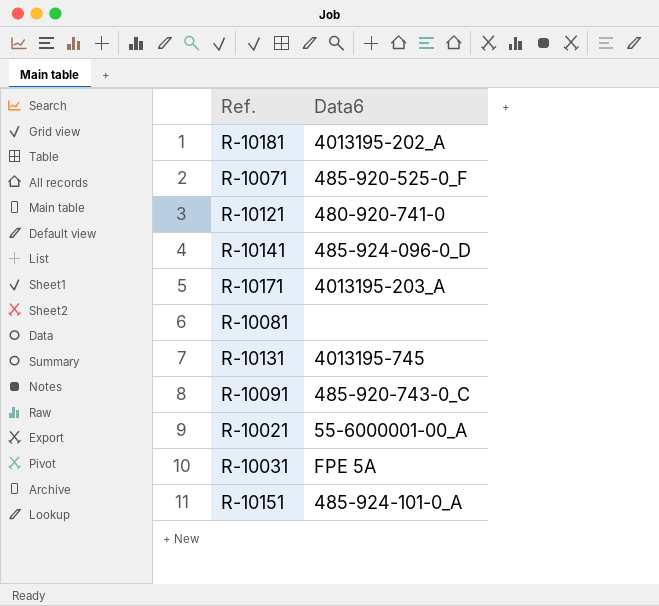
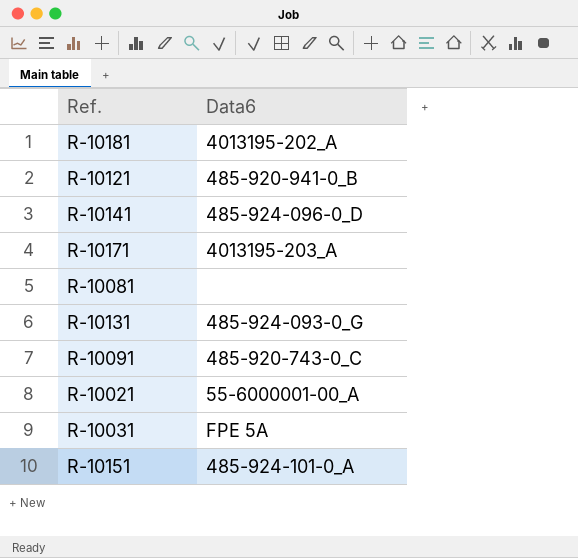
row R-10071: 485-920-525-0_F -> none
R-10121 | Data6: 480-920-741-0 -> 485-920-941-0_B
R-10131 | Data6: 4013195-745 -> 485-924-093-0_G

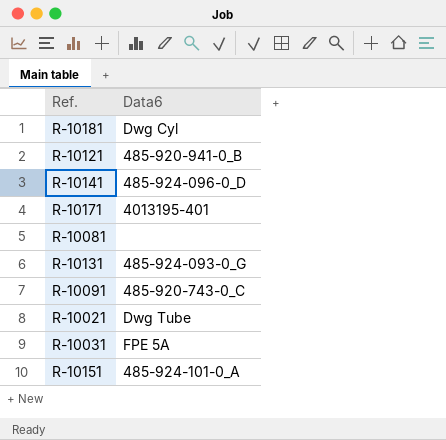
R-10181 | Data6: 4013195-202_A -> Dwg Cyl
R-10171 | Data6: 4013195-203_A -> 4013195-401
R-10021 | Data6: 55-6000001-00_A -> Dwg Tube

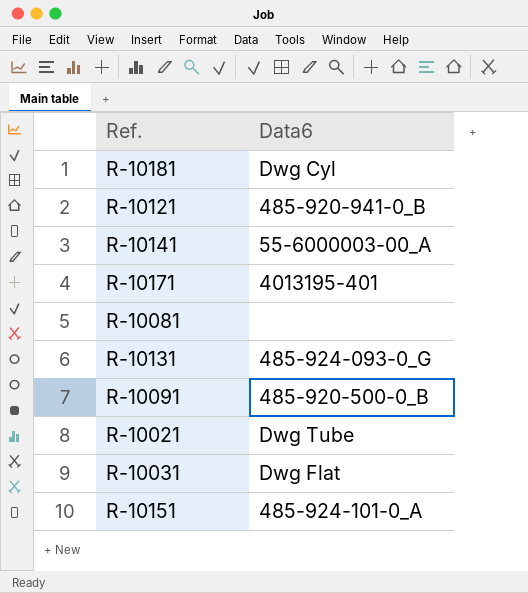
R-10141 | Data6: 485-924-096-0_D -> 55-6000003-00_A
R-10091 | Data6: 485-920-743-0_C -> 485-920-500-0_B
R-10031 | Data6: FPE 5A -> Dwg Flat

